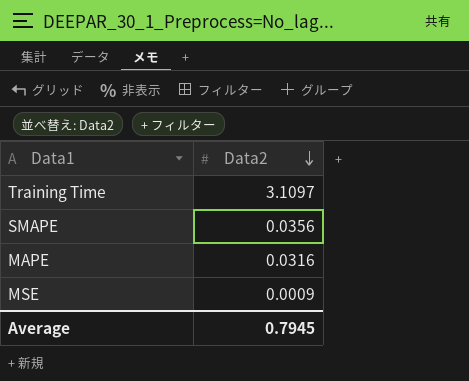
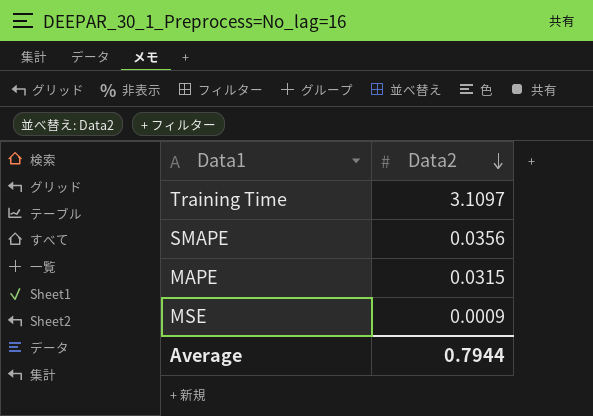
MAPE | Data2: 0.0316 -> 0.0315
Average | Data2: 0.7945 -> 0.7944

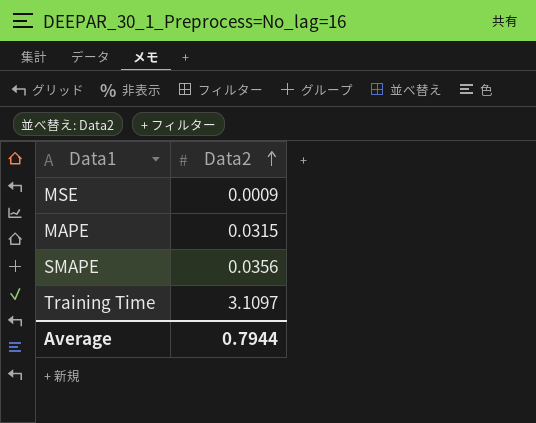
row order: Data2 descending -> Data2 ascending

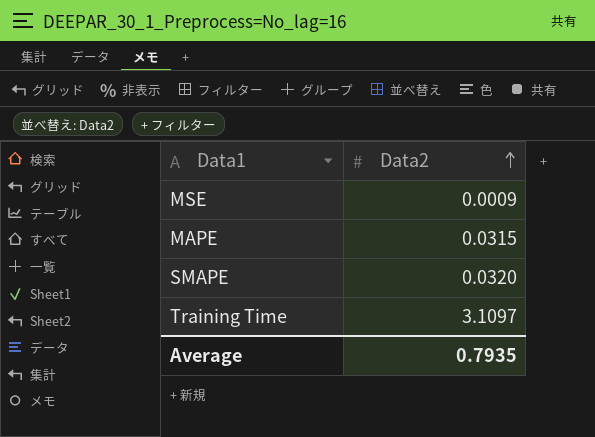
SMAPE | Data2: 0.0356 -> 0.0320
Average | Data2: 0.7944 -> 0.7935

